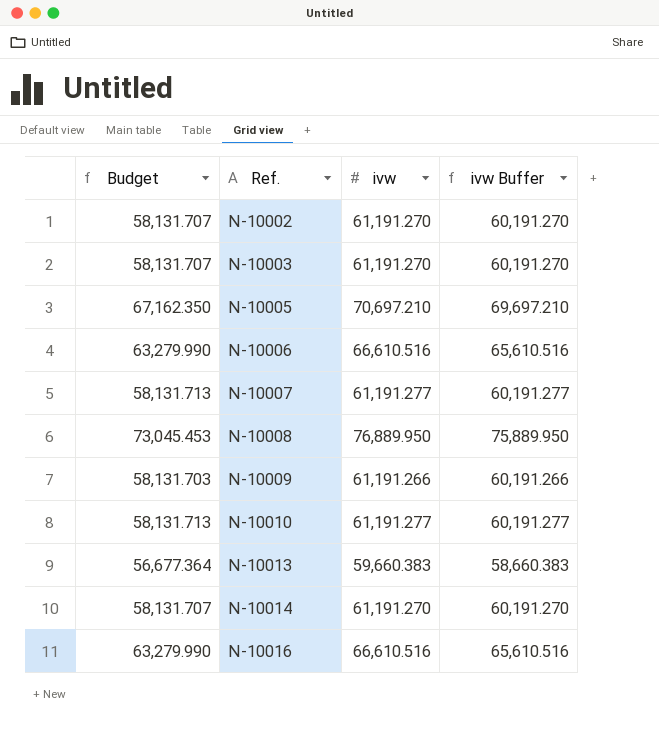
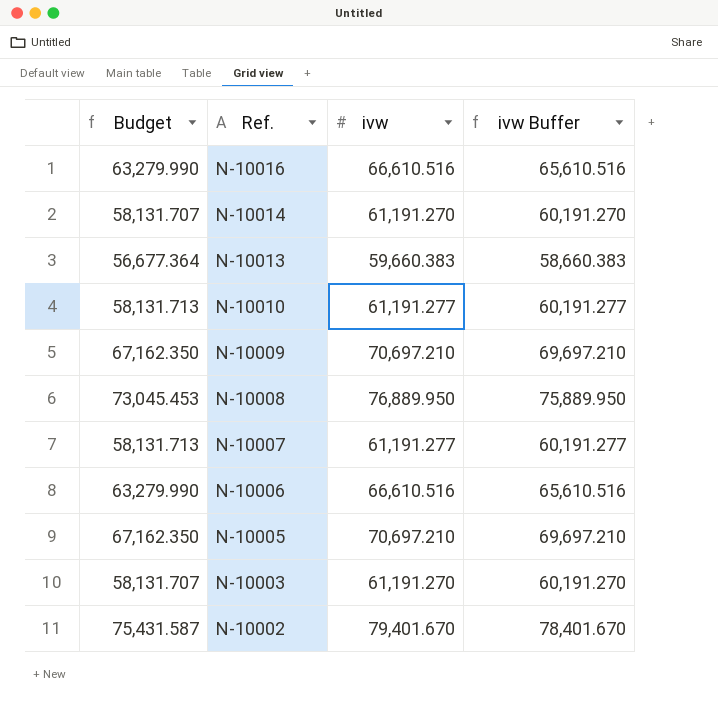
row order: Ref. ascending -> Ref. descending
N-10009 | Budget: 58,131.703 -> 67,162.350
N-10009 | ivw: 61,191.266 -> 70,697.210
N-10009 | ivw Buffer: 60,191.266 -> 69,697.210
N-10002 | Budget: 58,131.707 -> 75,431.587
N-10002 | ivw: 61,191.270 -> 79,401.670
N-10002 | ivw Buffer: 60,191.270 -> 78,401.670

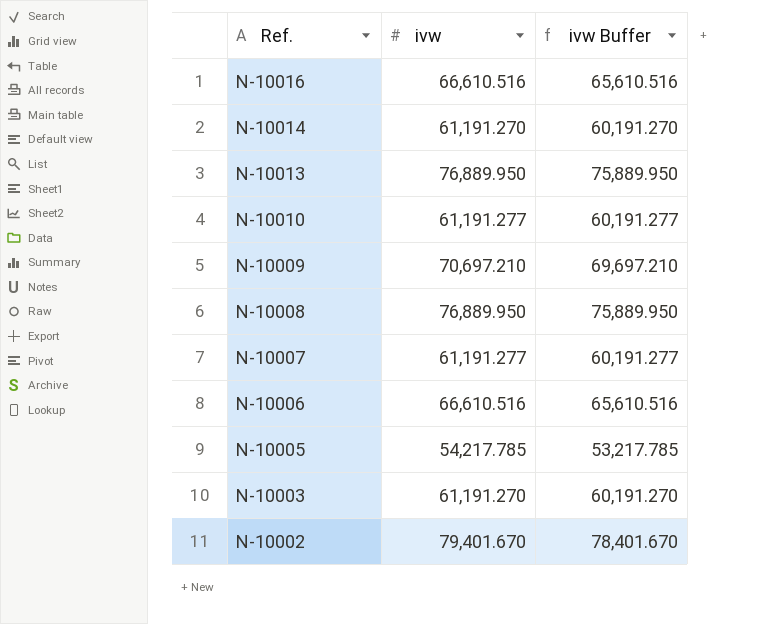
column Budget | formula: [ivw] * 0.95 -> none
N-10013 | ivw: 59,660.383 -> 76,889.950
N-10013 | ivw Buffer: 58,660.383 -> 75,889.950
N-10005 | ivw: 70,697.210 -> 54,217.785
N-10005 | ivw Buffer: 69,697.210 -> 53,217.785

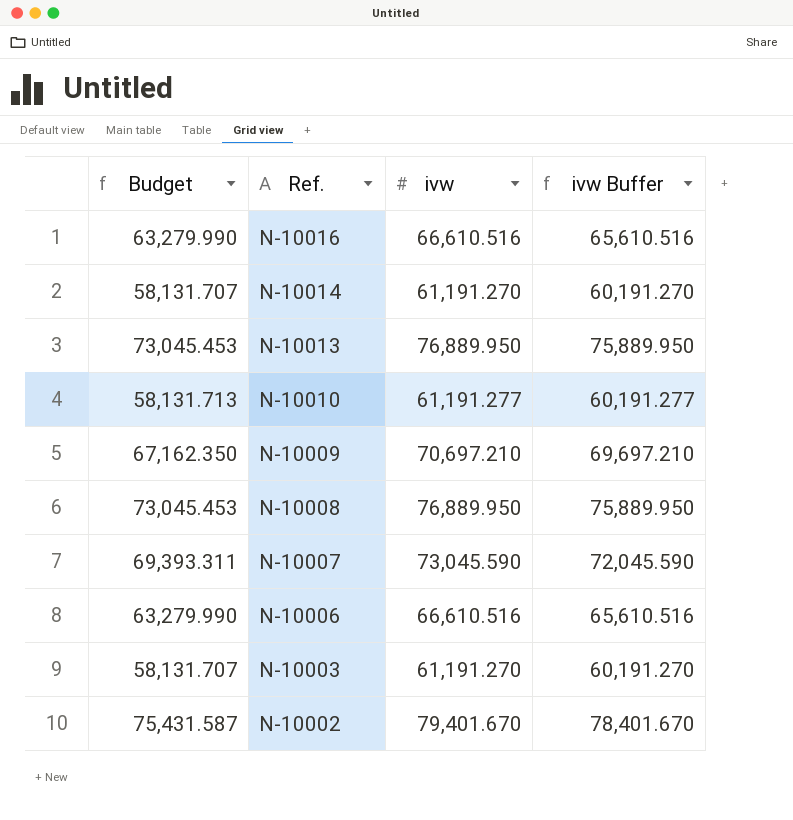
column Budget | formula: none -> [ivw] * 0.95
row N-10005: 54,217.785 | 53,217.785 -> none
N-10007 | ivw: 61,191.277 -> 73,045.590
N-10007 | ivw Buffer: 60,191.277 -> 72,045.590

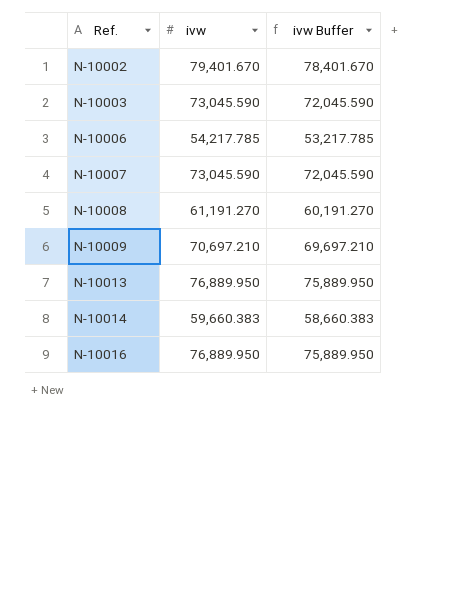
row order: Ref. descending -> Ref. ascending
column Budget | formula: [ivw] * 0.95 -> none
row N-10010: 58,131.713 | 61,191.277 | 60,191.277 -> none
N-10003 | ivw: 61,191.270 -> 73,045.590
N-10003 | ivw Buffer: 60,191.270 -> 72,045.590
N-10006 | ivw: 66,610.516 -> 54,217.785
N-10006 | ivw Buffer: 65,610.516 -> 53,217.785
N-10008 | ivw: 76,889.950 -> 61,191.270
N-10008 | ivw Buffer: 75,889.950 -> 60,191.270
N-10014 | ivw: 61,191.270 -> 59,660.383
N-10014 | ivw Buffer: 60,191.270 -> 58,660.383
N-10016 | ivw: 66,610.516 -> 76,889.950
N-10016 | ivw Buffer: 65,610.516 -> 75,889.950

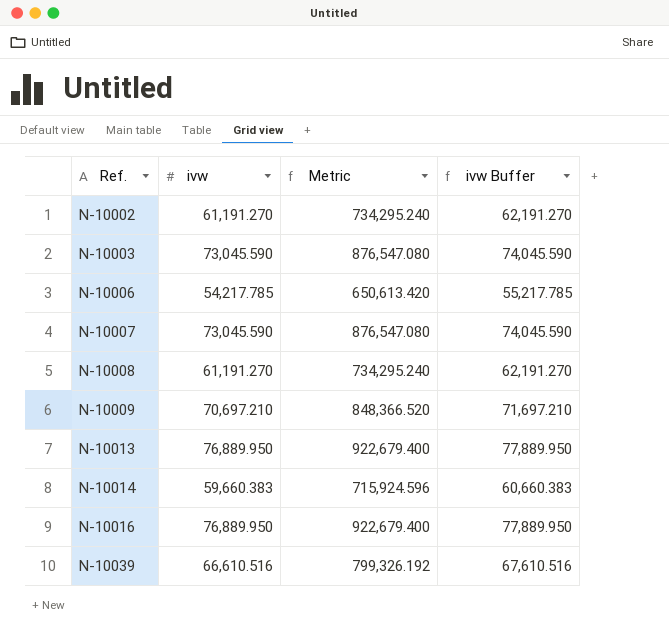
column Metric | formula: none -> [ivw] * 12
column ivw Buffer | formula: [ivw] - 1000 -> [ivw] + 1000
N-10002 | ivw: 79,401.670 -> 61,191.270
row N-10039: none -> 66,610.516 | 799,326.192 | 67,610.516

